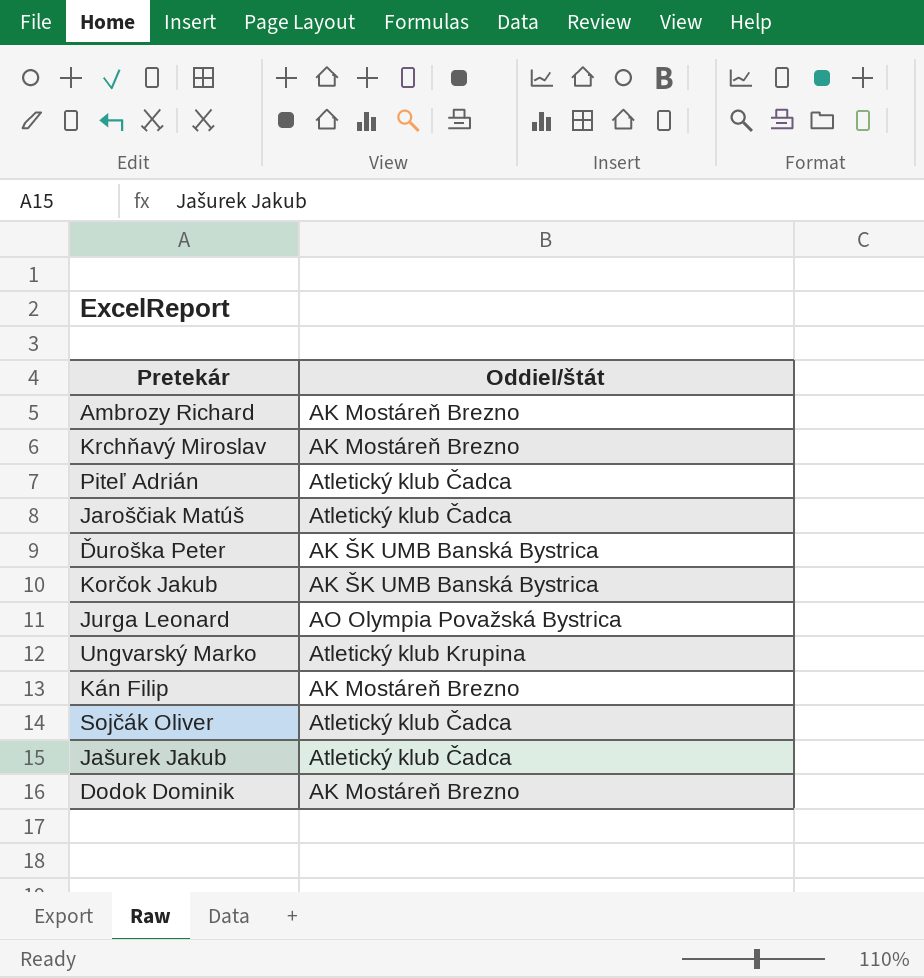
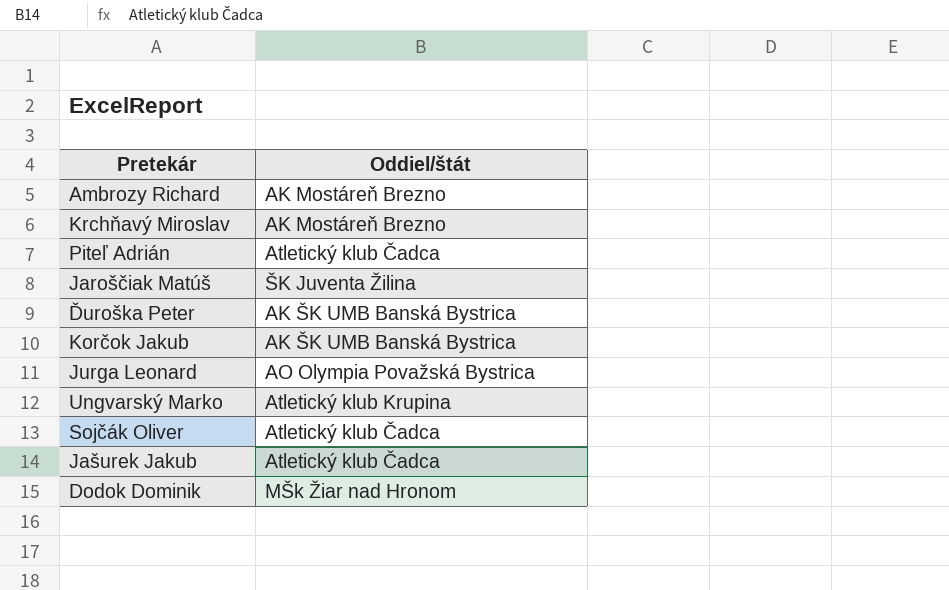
row Kán Filip: AK Mostáreň Brezno -> none
Jaroščiak Matúš | Oddiel/štát: Atletický klub Čadca -> ŠK Juventa Žilina
Dodok Dominik | Oddiel/štát: AK Mostáreň Brezno -> MŠk Žiar nad Hronom

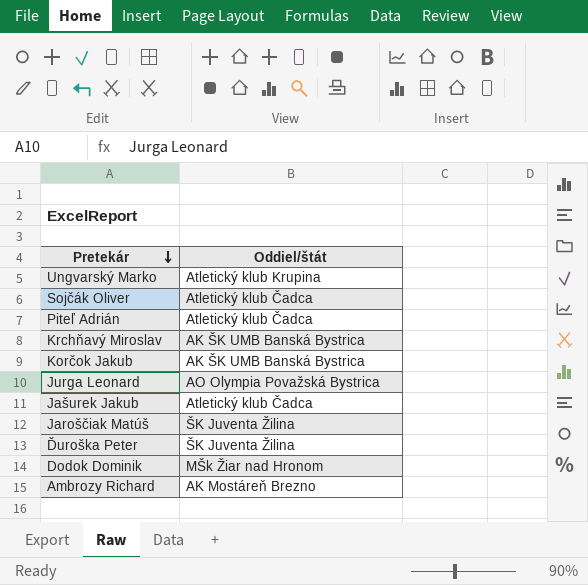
row order: none -> Pretekár descending
Krchňavý Miroslav | Oddiel/štát: AK Mostáreň Brezno -> AK ŠK UMB Banská Bystrica
Ďuroška Peter | Oddiel/štát: AK ŠK UMB Banská Bystrica -> ŠK Juventa Žilina

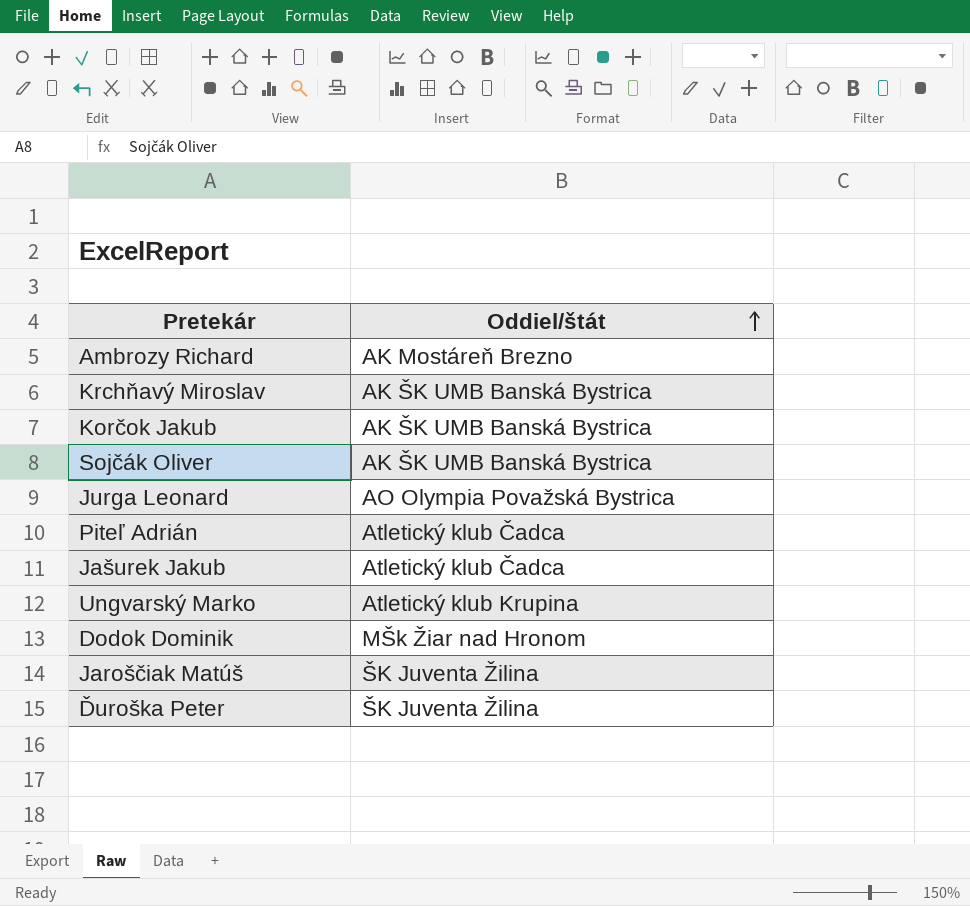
row order: Pretekár descending -> Oddiel/štát ascending
Sojčák Oliver | Oddiel/štát: Atletický klub Čadca -> AK ŠK UMB Banská Bystrica

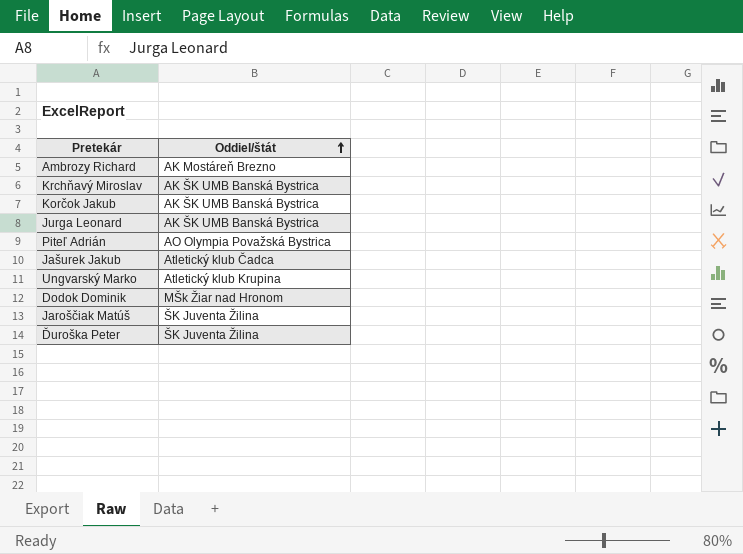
row Sojčák Oliver: AK ŠK UMB Banská Bystrica -> none
Jurga Leonard | Oddiel/štát: AO Olympia Považská Bystrica -> AK ŠK UMB Banská Bystrica
Piteľ Adrián | Oddiel/štát: Atletický klub Čadca -> AO Olympia Považská Bystrica

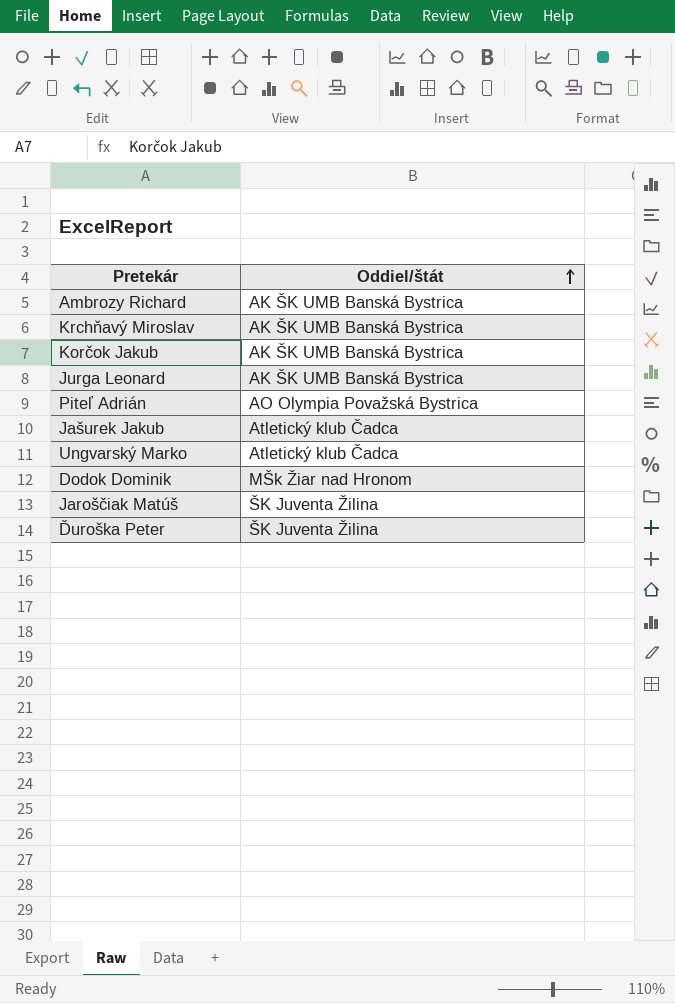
Ambrozy Richard | Oddiel/štát: AK Mostáreň Brezno -> AK ŠK UMB Banská Bystrica
Ungvarský Marko | Oddiel/štát: Atletický klub Krupina -> Atletický klub Čadca

